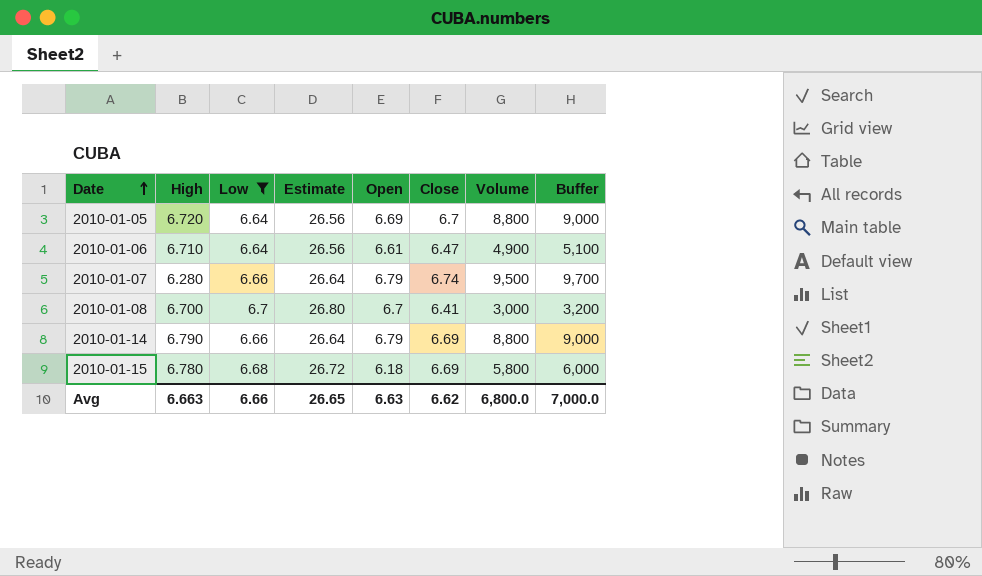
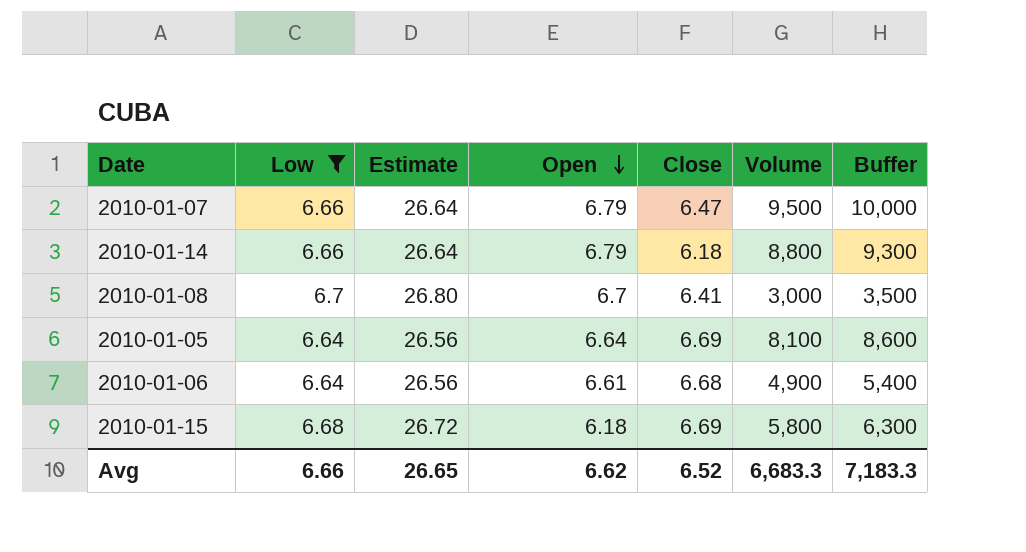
row order: Date ascending -> Open descending
column High | position: 2 -> none
column Buffer | formula: [Volume] + 200 -> [Volume] + 500
2010-01-07 | Close: 6.74 -> 6.47
2010-01-14 | Close: 6.69 -> 6.18
2010-01-05 | Open: 6.69 -> 6.64
2010-01-05 | Close: 6.7 -> 6.69
2010-01-05 | Volume: 8,800 -> 8,100
2010-01-06 | Close: 6.47 -> 6.68
Avg | Open: 6.63 -> 6.62
Avg | Close: 6.62 -> 6.52
Avg | Volume: 6,800.0 -> 6,683.3
Avg | Buffer: 7,000.0 -> 7,183.3

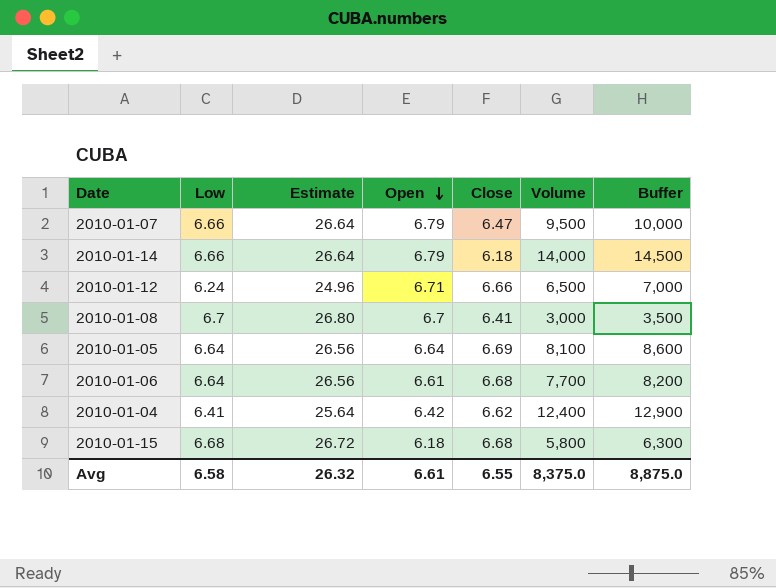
filter: Low >= 6.64 -> none
2010-01-14 | Volume: 8,800 -> 14,000
2010-01-14 | Buffer: 9,300 -> 14,500
2010-01-06 | Volume: 4,900 -> 7,700
2010-01-06 | Buffer: 5,400 -> 8,200
2010-01-15 | Close: 6.69 -> 6.68
Avg | Low: 6.66 -> 6.58
Avg | Estimate: 26.65 -> 26.32
Avg | Open: 6.62 -> 6.61
Avg | Close: 6.52 -> 6.55
Avg | Volume: 6,683.3 -> 8,375.0
Avg | Buffer: 7,183.3 -> 8,875.0

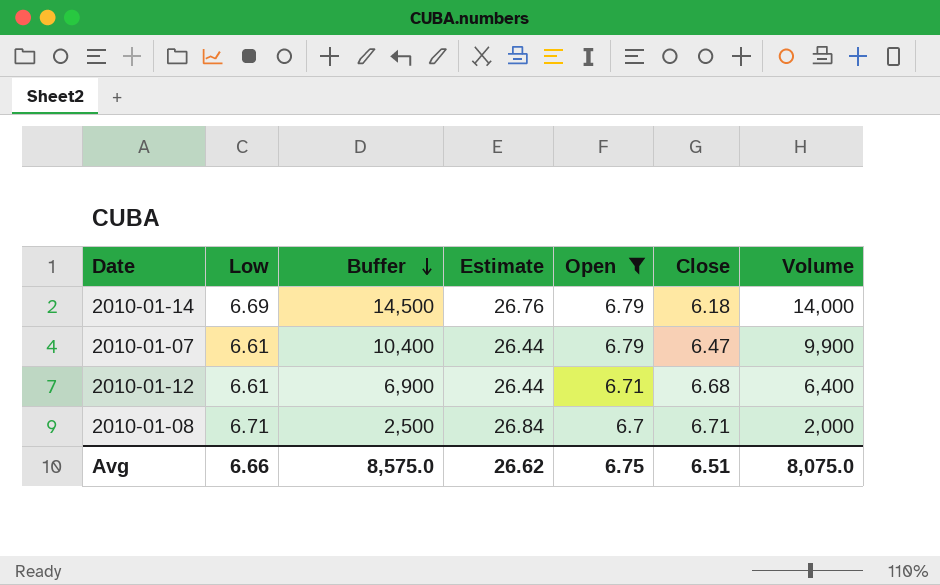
filter: none -> Open >= 6.7
row order: Open descending -> Buffer descending
column Buffer | position: 7 -> 3
2010-01-14 | Low: 6.66 -> 6.69
2010-01-14 | Estimate: 26.64 -> 26.76
2010-01-07 | Low: 6.66 -> 6.61
2010-01-07 | Buffer: 10,000 -> 10,400
2010-01-07 | Estimate: 26.64 -> 26.44
2010-01-07 | Volume: 9,500 -> 9,900
2010-01-12 | Low: 6.24 -> 6.61
2010-01-12 | Buffer: 7,000 -> 6,900
2010-01-12 | Estimate: 24.96 -> 26.44
2010-01-12 | Close: 6.66 -> 6.68
2010-01-12 | Volume: 6,500 -> 6,400
2010-01-08 | Low: 6.7 -> 6.71
2010-01-08 | Buffer: 3,500 -> 2,500
2010-01-08 | Estimate: 26.80 -> 26.84
2010-01-08 | Close: 6.41 -> 6.71
2010-01-08 | Volume: 3,000 -> 2,000
Avg | Low: 6.58 -> 6.66
Avg | Buffer: 8,875.0 -> 8,575.0
Avg | Estimate: 26.32 -> 26.62
Avg | Open: 6.61 -> 6.75
Avg | Close: 6.55 -> 6.51
Avg | Volume: 8,375.0 -> 8,075.0

